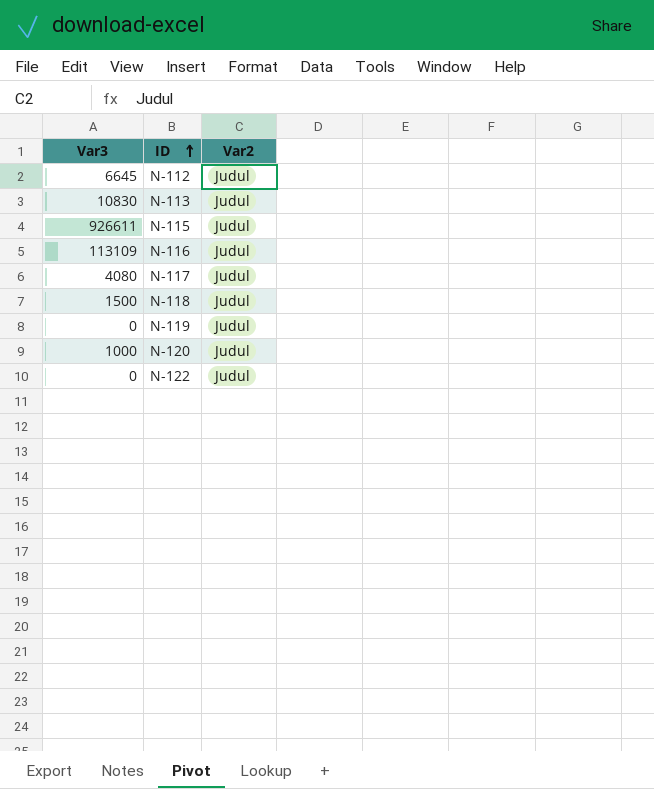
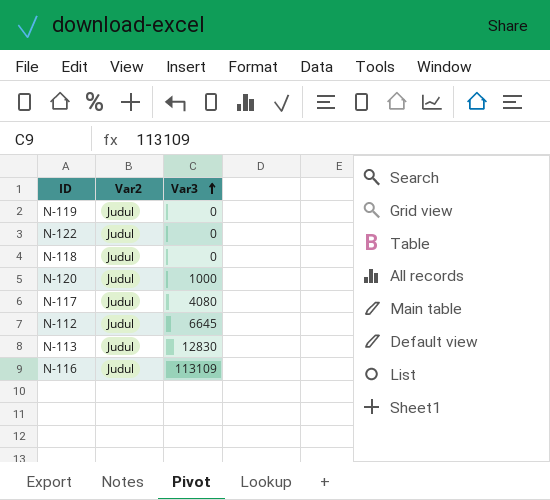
row order: ID ascending -> Var3 ascending
column Var3 | position: 1 -> 3
row N-115: 926611 | Judul -> none
N-118 | Var3: 1500 -> 0
N-113 | Var3: 10830 -> 12830

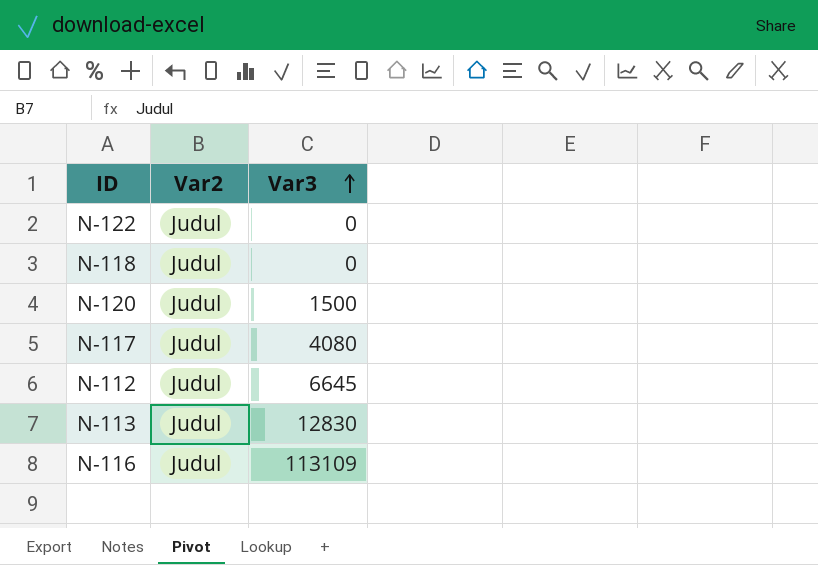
row N-119: Judul | 0 -> none
N-120 | Var3: 1000 -> 1500

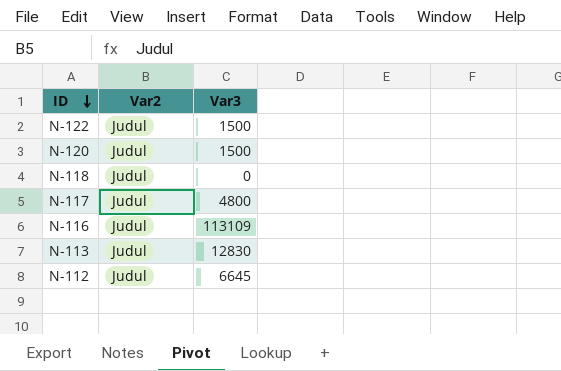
row order: Var3 ascending -> ID descending
N-122 | Var3: 0 -> 1500
N-117 | Var3: 4080 -> 4800

